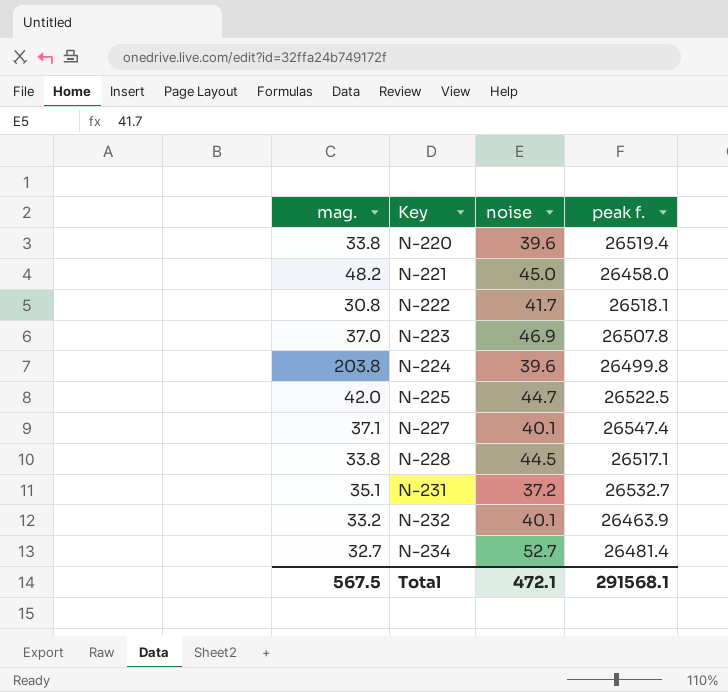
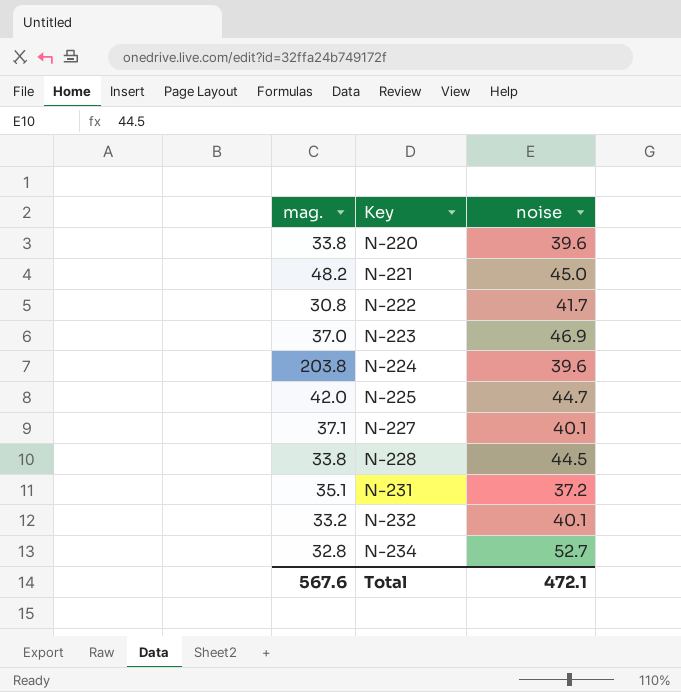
column peak f. | position: 4 -> none
N-234 | mag.: 32.7 -> 32.8
Total | mag.: 567.5 -> 567.6

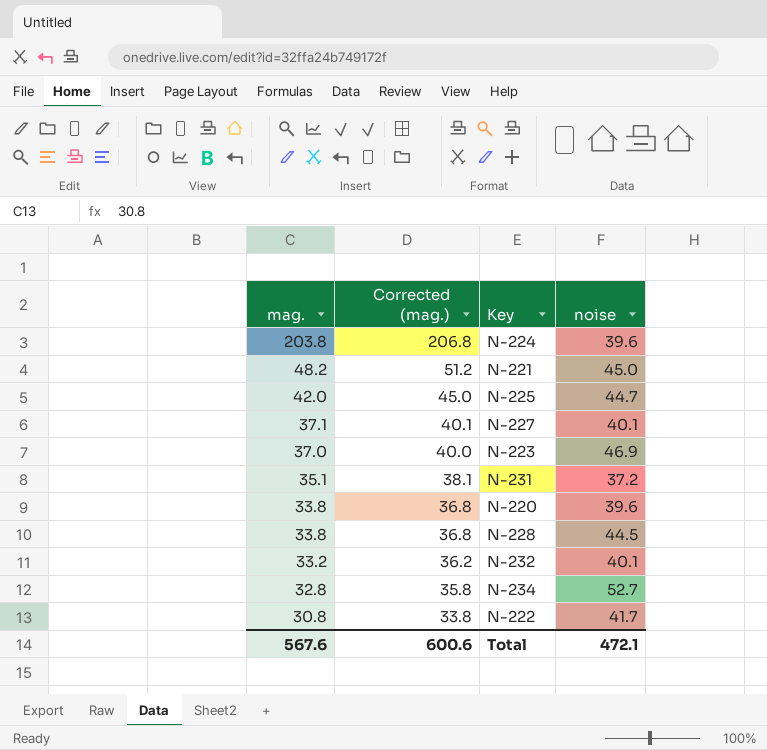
row order: Key ascending -> mag. descending
column Corrected (mag.) | formula: none -> [mag.] + 3

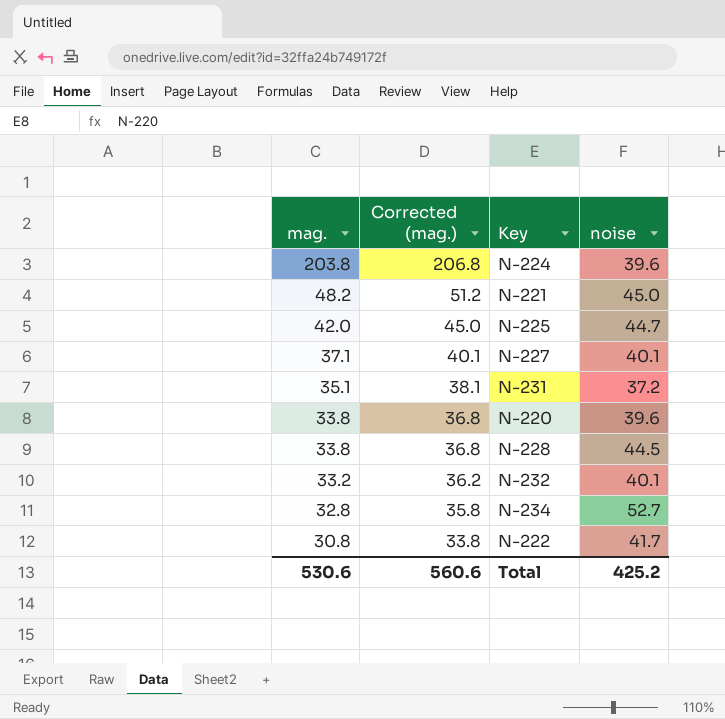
row N-223: 37.0 | 40.0 | 46.9 -> none
Total | mag.: 567.6 -> 530.6
Total | Corrected (mag.): 600.6 -> 560.6
Total | noise: 472.1 -> 425.2

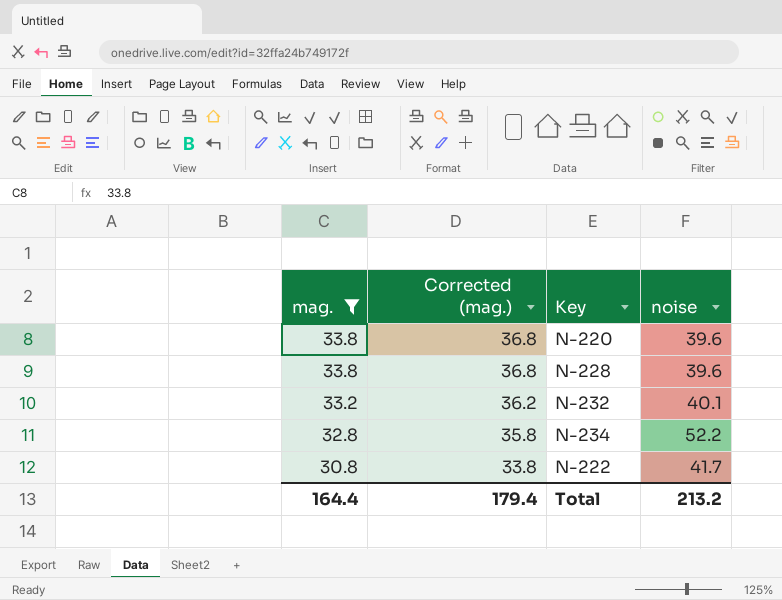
filter: none -> mag. <= 33.8
N-228 | noise: 44.5 -> 39.6
N-234 | noise: 52.7 -> 52.2
Total | mag.: 530.6 -> 164.4
Total | Corrected (mag.): 560.6 -> 179.4
Total | noise: 425.2 -> 213.2

